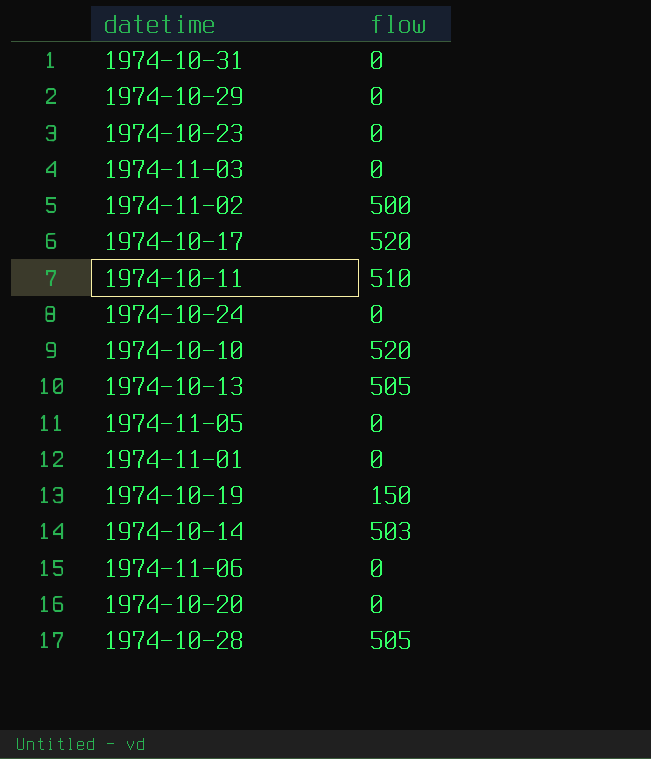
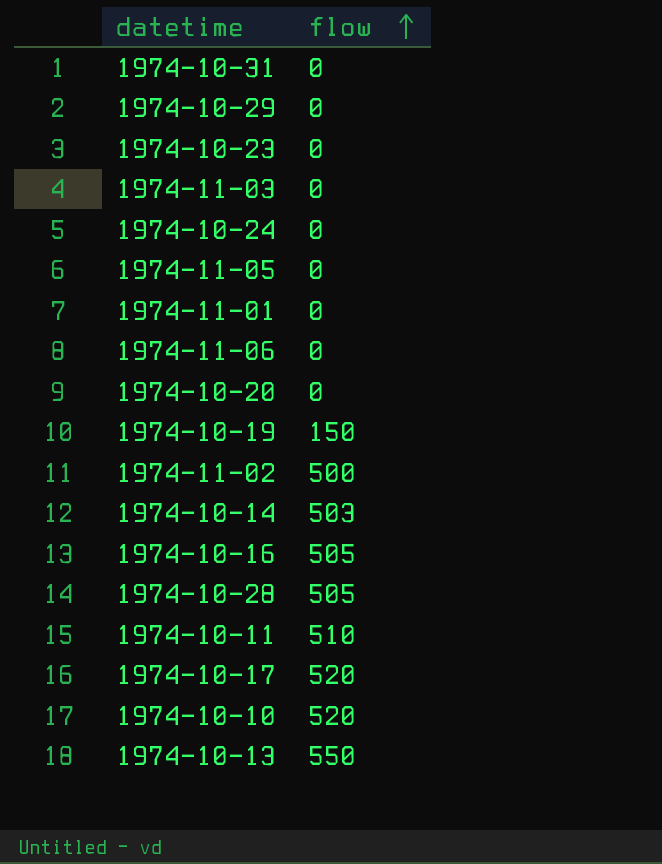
row order: none -> flow ascending
row 1974-10-16: none -> 505
1974-10-13 | flow: 505 -> 550

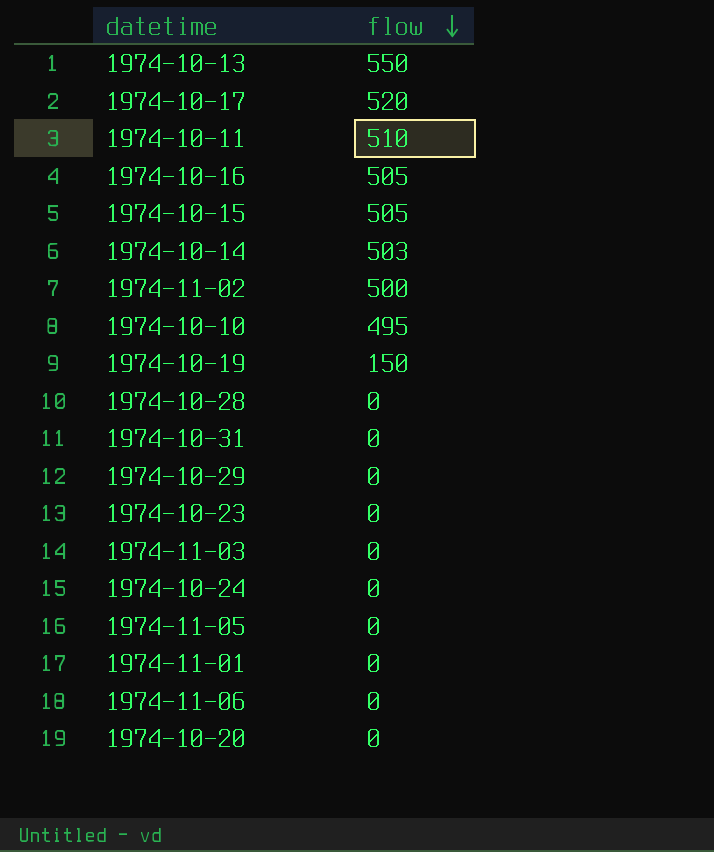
row order: flow ascending -> flow descending
row 1974-10-15: none -> 505
1974-10-10 | flow: 520 -> 495
1974-10-28 | flow: 505 -> 0

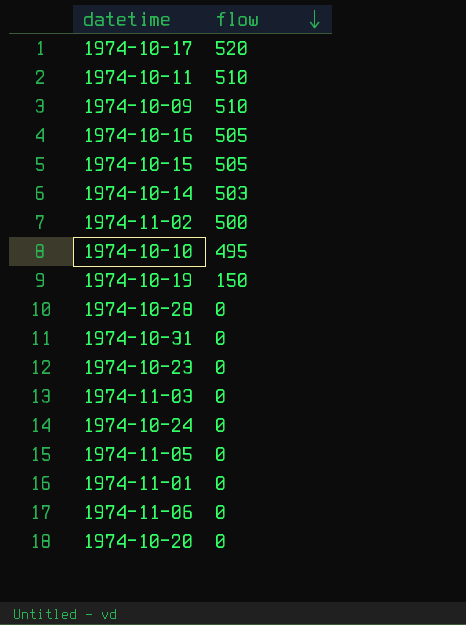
row 1974-10-13: 550 -> none
row 1974-10-29: 0 -> none
row 1974-10-09: none -> 510

